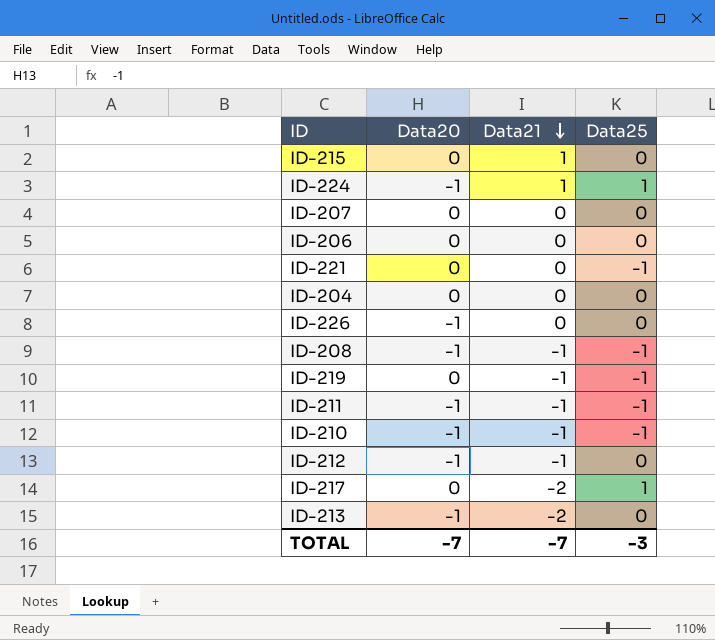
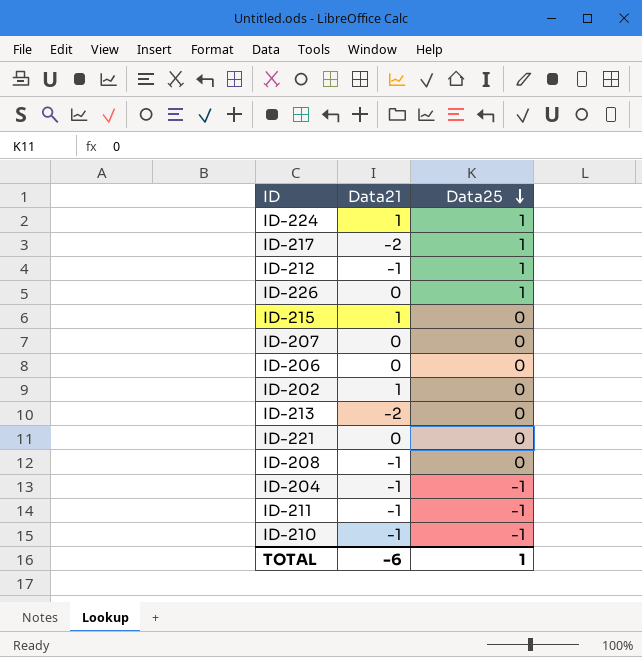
row order: Data21 descending -> Data25 descending
column Data20 | position: 2 -> none
row ID-219: 0 | -1 | -1 -> none
ID-212 | Data25: 0 -> 1
ID-226 | Data25: 0 -> 1
row ID-202: none -> 1 | 0
ID-221 | Data25: -1 -> 0
ID-208 | Data25: -1 -> 0
ID-204 | Data21: 0 -> -1
ID-204 | Data25: 0 -> -1
TOTAL | Data21: -7 -> -6
TOTAL | Data25: -3 -> 1

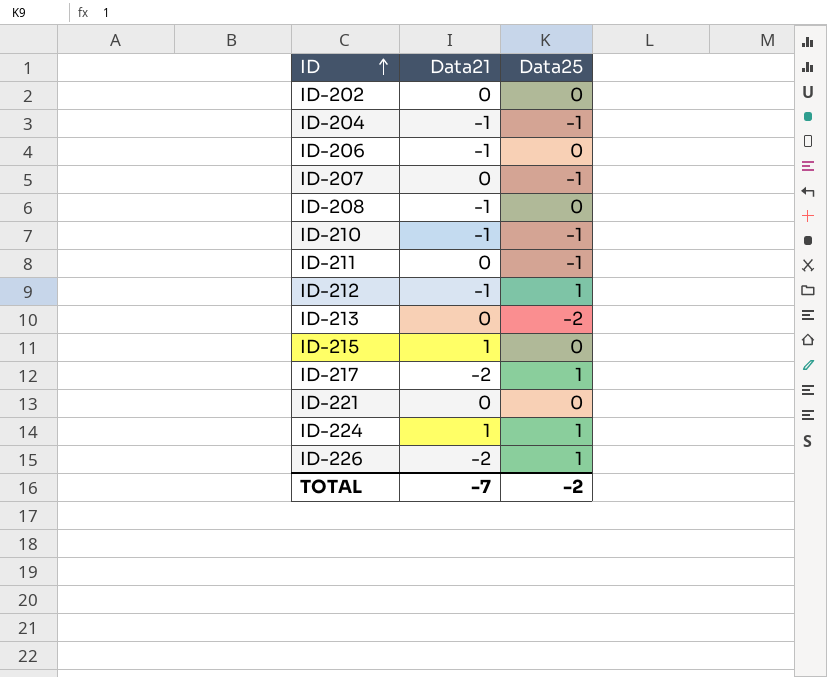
row order: Data25 descending -> ID ascending
ID-202 | Data21: 1 -> 0
ID-206 | Data21: 0 -> -1
ID-207 | Data25: 0 -> -1
ID-211 | Data21: -1 -> 0
ID-213 | Data21: -2 -> 0
ID-213 | Data25: 0 -> -2
ID-226 | Data21: 0 -> -2
TOTAL | Data21: -6 -> -7
TOTAL | Data25: 1 -> -2

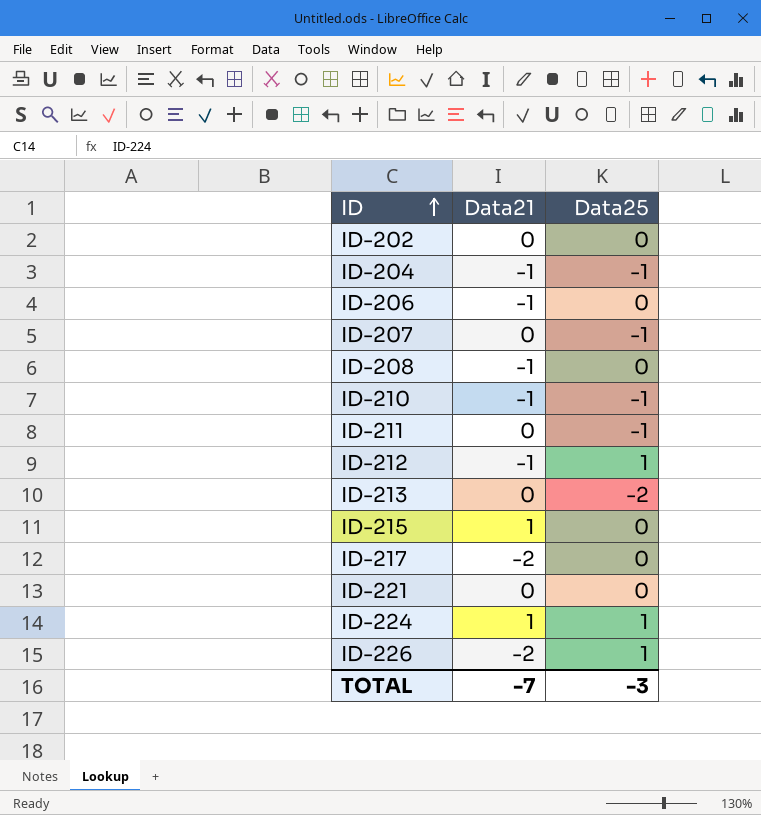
ID-217 | Data25: 1 -> 0
TOTAL | Data25: -2 -> -3

